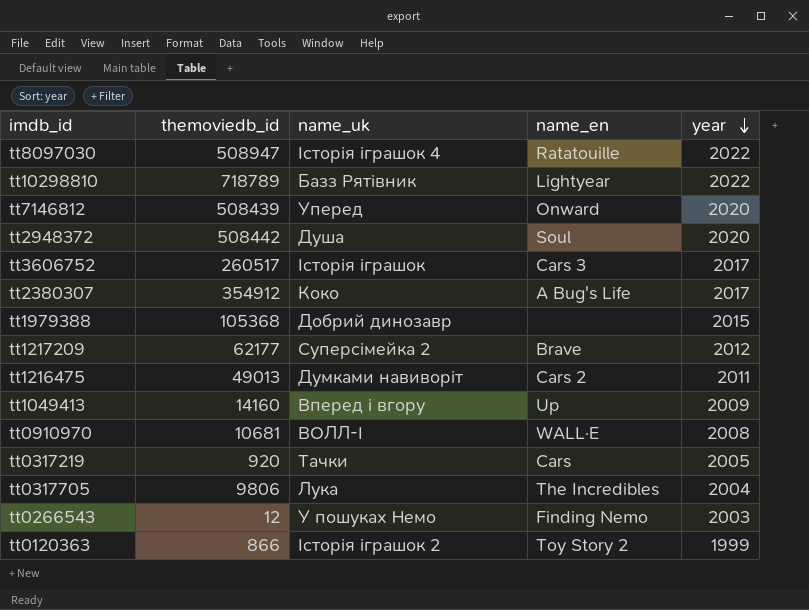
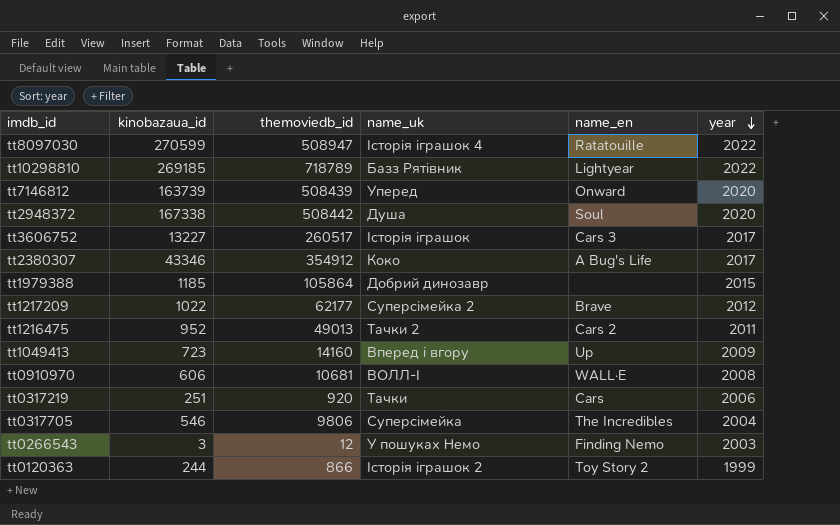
column kinobazaua_id | position: none -> 2
tt1979388 | themoviedb_id: 105368 -> 105864
tt1216475 | name_uk: Думками навиворіт -> Тачки 2
tt0317219 | year: 2005 -> 2006
tt0317705 | name_uk: Лука -> Суперсімейка

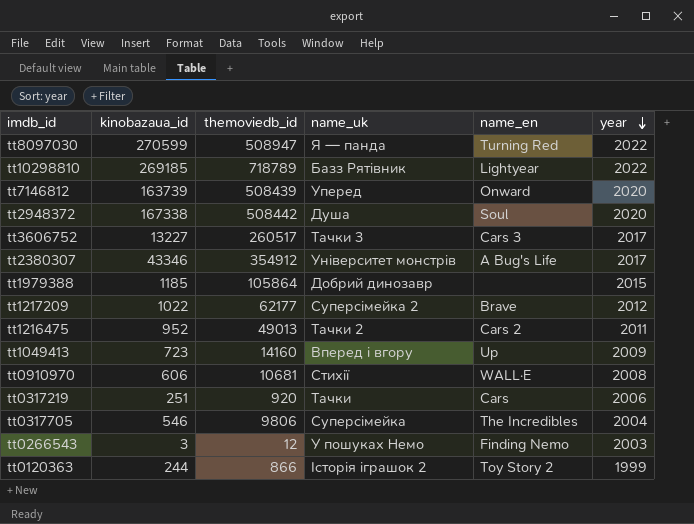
tt8097030 | name_uk: Історія іграшок 4 -> Я — панда
tt8097030 | name_en: Ratatouille -> Turning Red
tt3606752 | name_uk: Історія іграшок -> Тачки 3
tt2380307 | name_uk: Коко -> Університет монстрів
tt0910970 | name_uk: ВОЛЛ-І -> Стихії

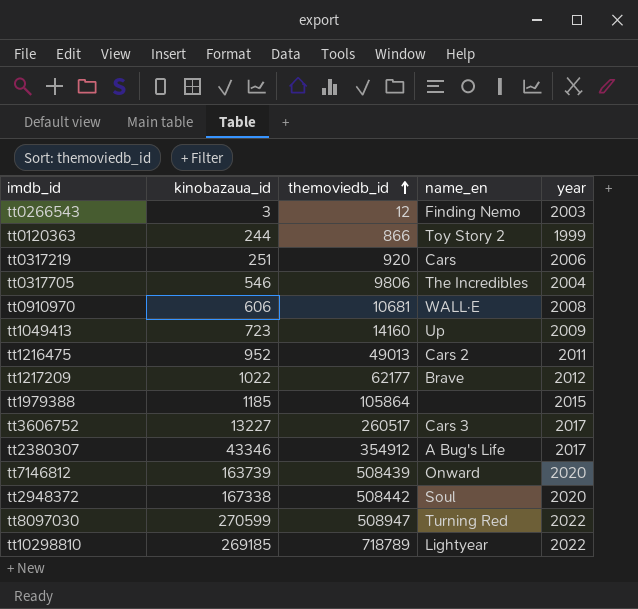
row order: year descending -> themoviedb_id ascending
column name_uk | position: 4 -> none

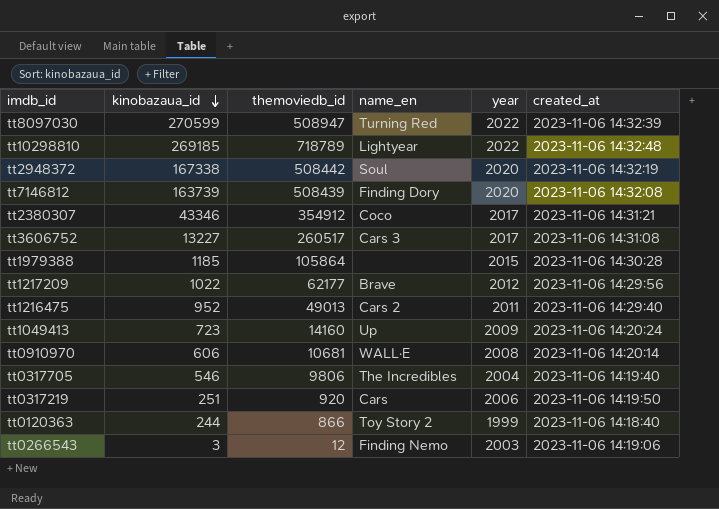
row order: themoviedb_id ascending -> kinobazaua_id descending
column created_at | position: none -> 6
tt7146812 | name_en: Onward -> Finding Dory
tt2380307 | name_en: A Bug's Life -> Coco

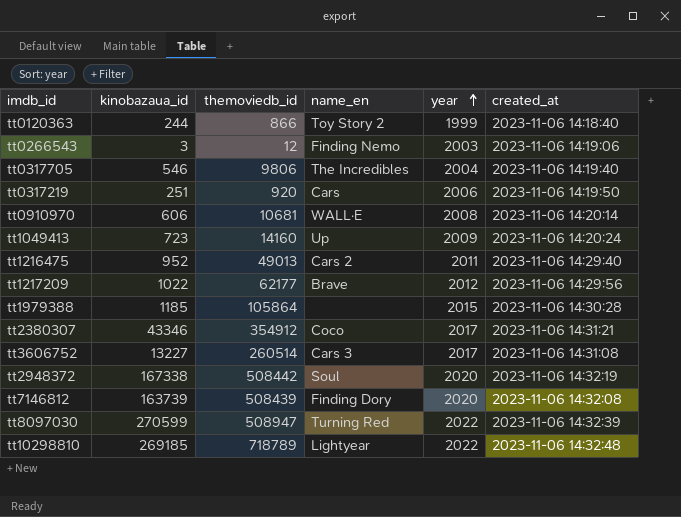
row order: kinobazaua_id descending -> year ascending
tt3606752 | themoviedb_id: 260517 -> 260514

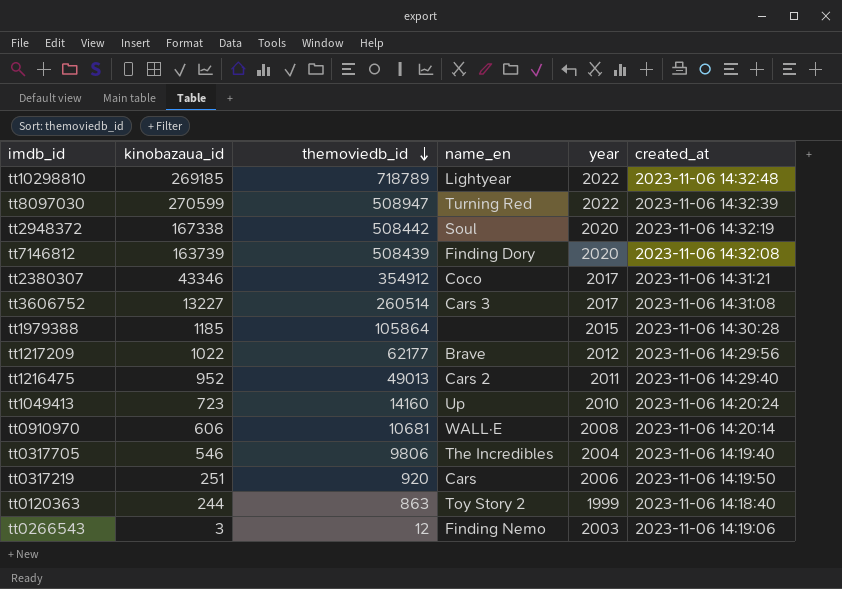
row order: year ascending -> themoviedb_id descending
tt1049413 | year: 2009 -> 2010
tt0120363 | themoviedb_id: 866 -> 863

